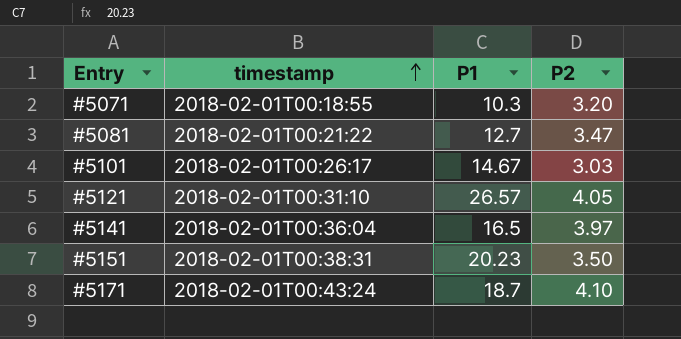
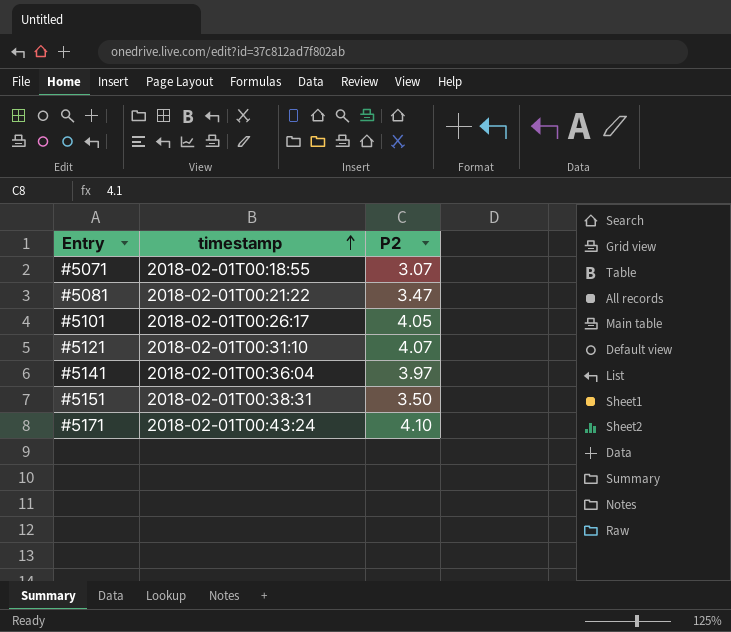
column P1 | position: 3 -> none
#5071 | P2: 3.20 -> 3.07
#5101 | P2: 3.03 -> 4.05
#5121 | P2: 4.05 -> 4.07

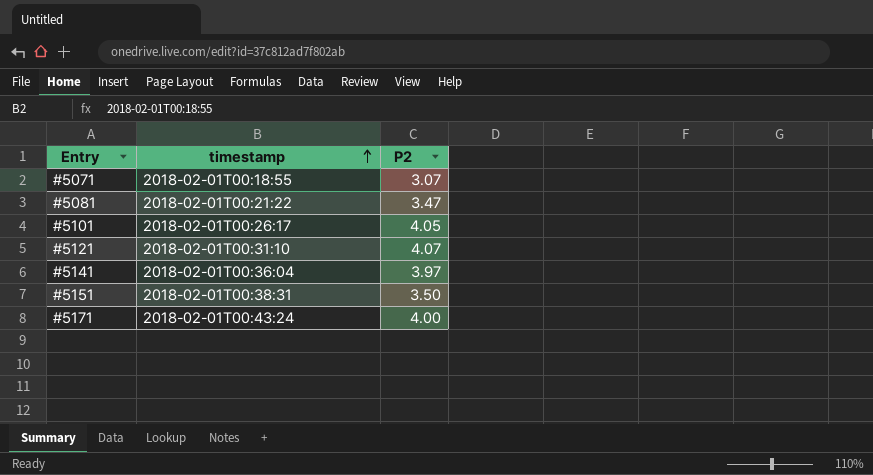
#5171 | P2: 4.10 -> 4.00

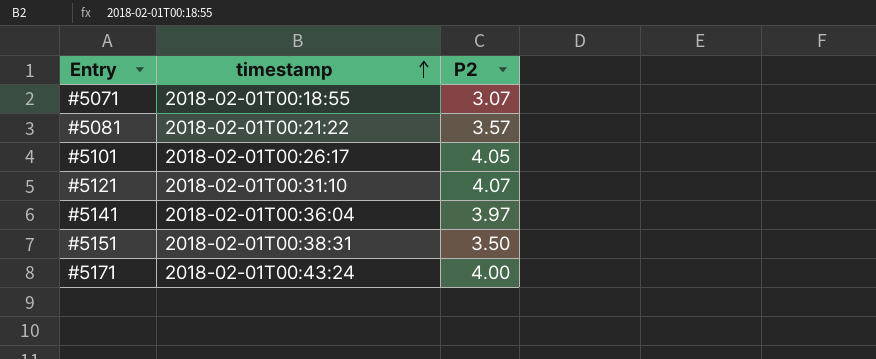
#5081 | P2: 3.47 -> 3.57

